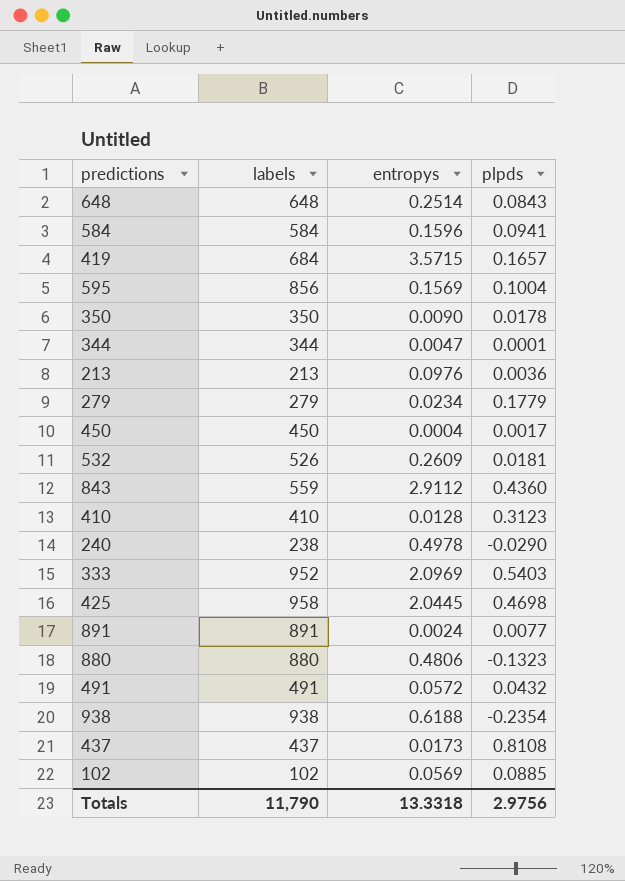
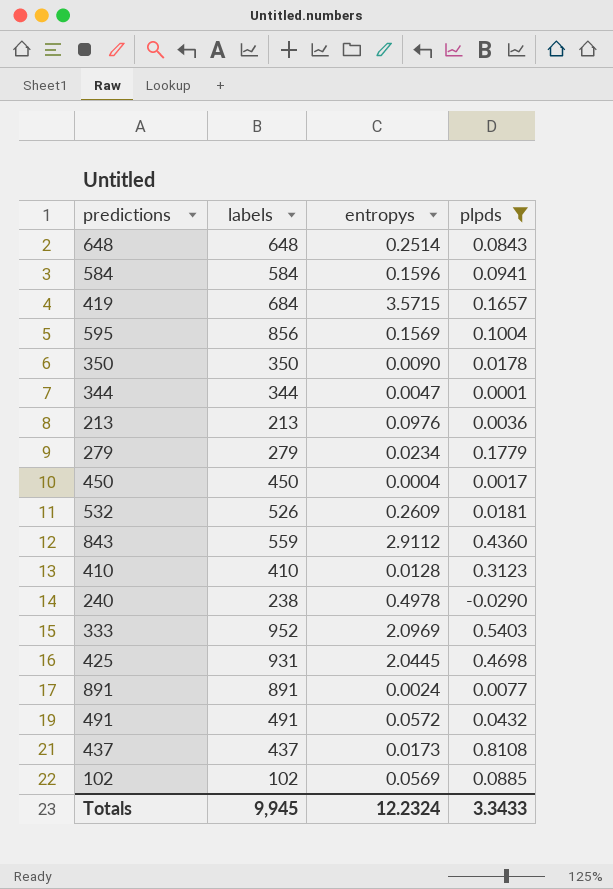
filter: none -> plpds >= -0.0290
425 | labels: 958 -> 931
Totals | labels: 11,790 -> 9,945
Totals | entropys: 13.3318 -> 12.2324
Totals | plpds: 2.9756 -> 3.3433

